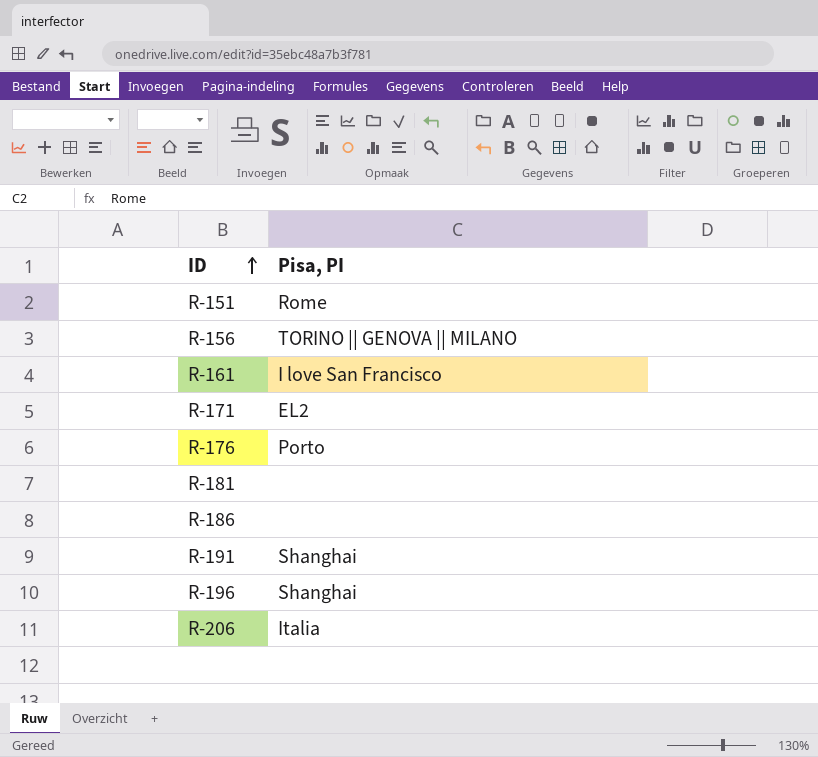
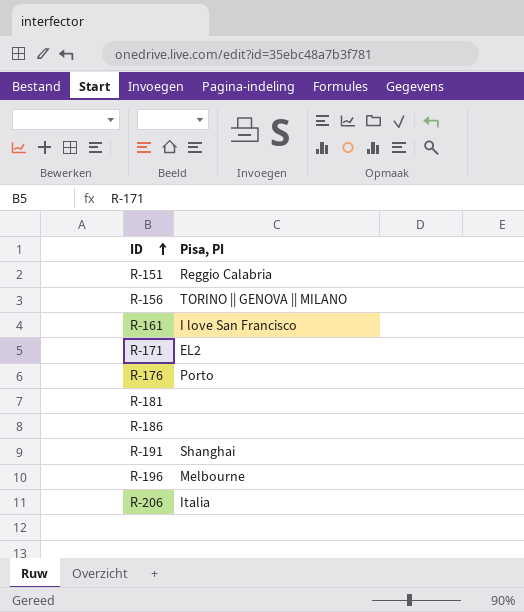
R-151 | Pisa, PI: Rome -> Reggio Calabria
R-196 | Pisa, PI: Shanghai -> Melbourne

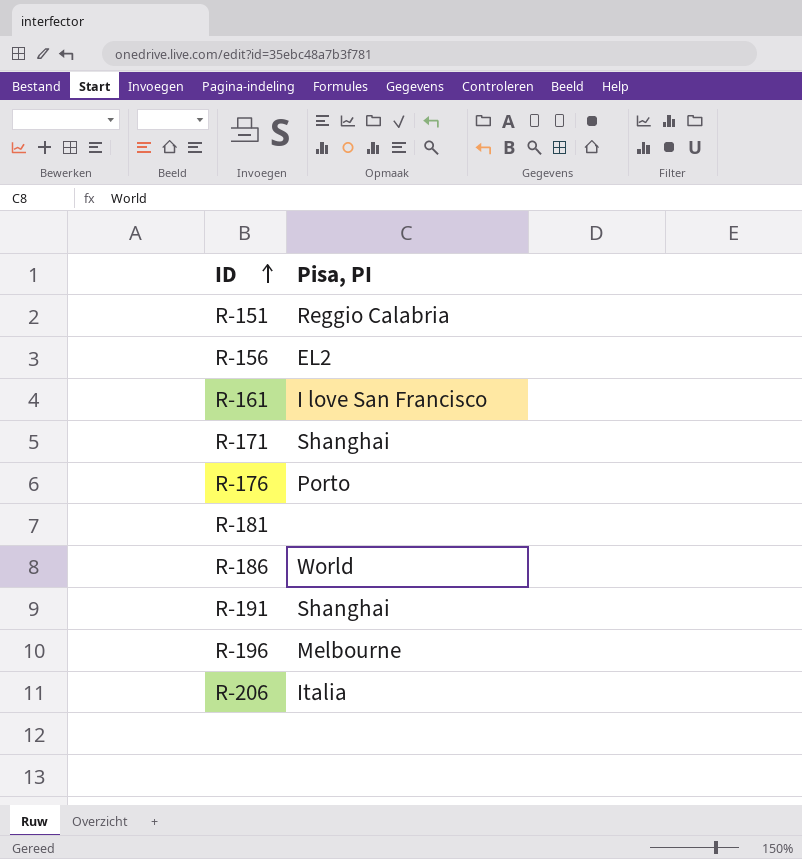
R-156 | Pisa, PI: TORINO || GENOVA || MILANO -> EL2
R-171 | Pisa, PI: EL2 -> Shanghai
R-186 | Pisa, PI: none -> World

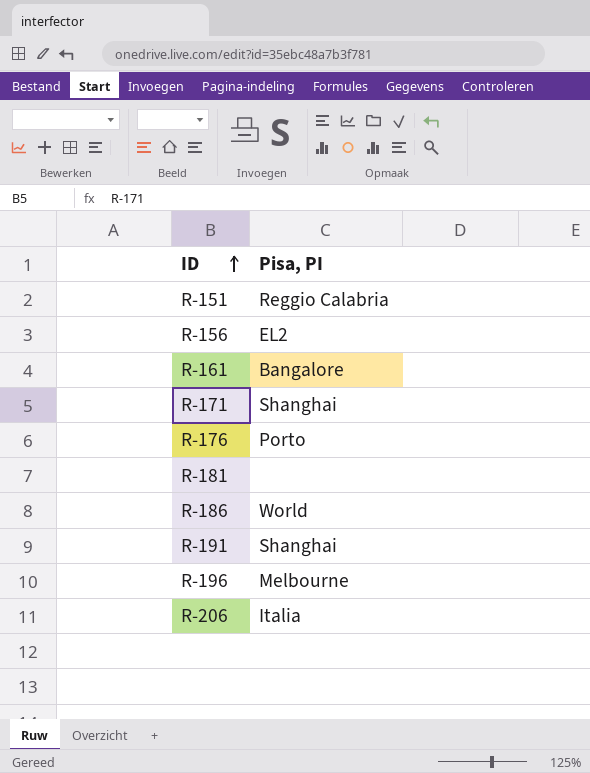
R-161 | Pisa, PI: I love San Francisco -> Bangalore

